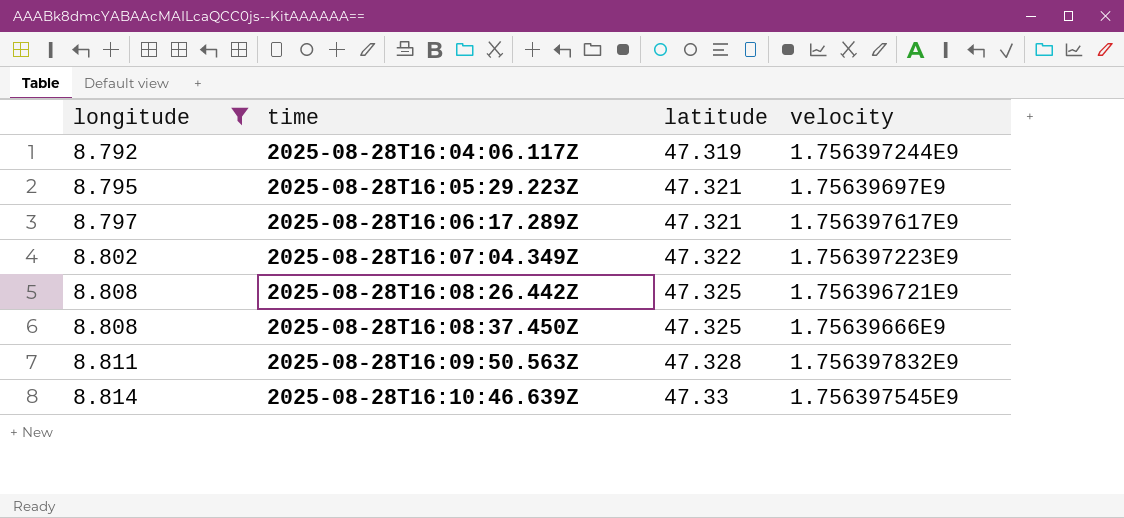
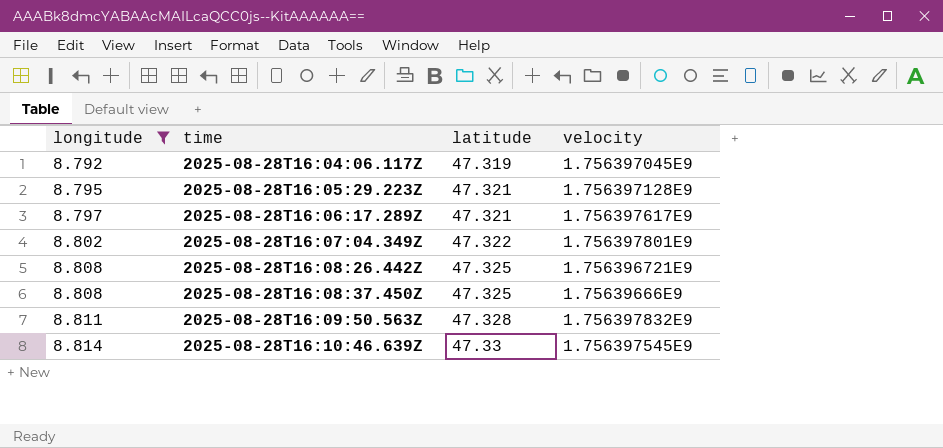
2025-08-28T16:04:06.117Z | velocity: 1.756397244E9 -> 1.756397045E9
2025-08-28T16:05:29.223Z | velocity: 1.75639697E9 -> 1.756397128E9
2025-08-28T16:07:04.349Z | velocity: 1.756397223E9 -> 1.756397801E9

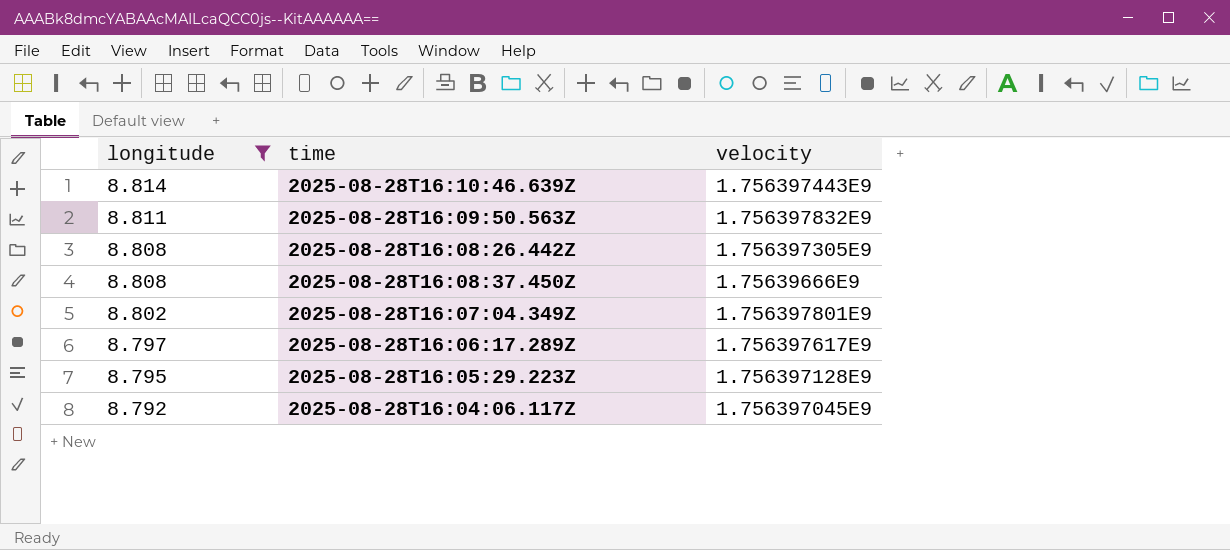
row order: longitude ascending -> longitude descending
column latitude | position: 3 -> none
2025-08-28T16:10:46.639Z | velocity: 1.756397545E9 -> 1.756397443E9
2025-08-28T16:08:26.442Z | velocity: 1.756396721E9 -> 1.756397305E9

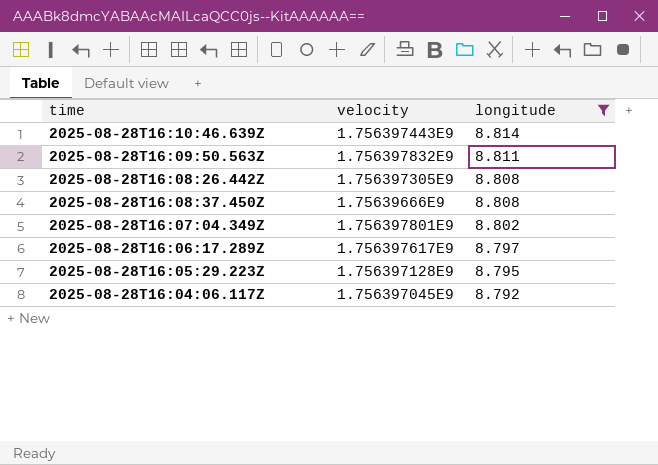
column longitude | position: 1 -> 3

